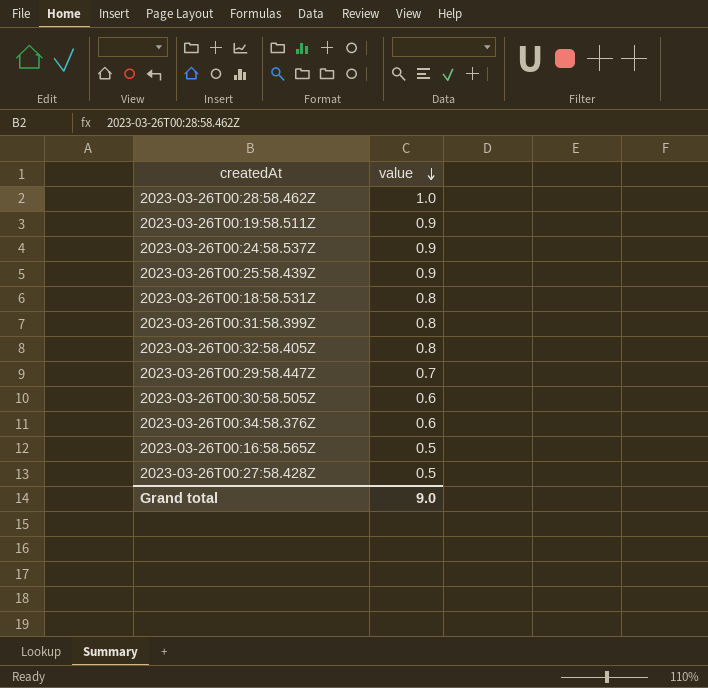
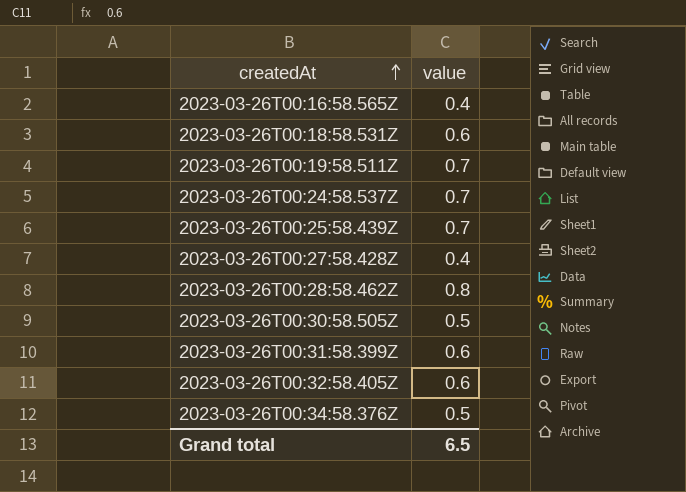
row order: value descending -> createdAt ascending
row 2023-03-26T00:29:58.447Z: 0.7 -> none
2023-03-26T00:16:58.565Z | value: 0.5 -> 0.4
2023-03-26T00:18:58.531Z | value: 0.8 -> 0.6
2023-03-26T00:19:58.511Z | value: 0.9 -> 0.7
2023-03-26T00:24:58.537Z | value: 0.9 -> 0.7
2023-03-26T00:25:58.439Z | value: 0.9 -> 0.7
2023-03-26T00:27:58.428Z | value: 0.5 -> 0.4
2023-03-26T00:28:58.462Z | value: 1.0 -> 0.8
2023-03-26T00:30:58.505Z | value: 0.6 -> 0.5
2023-03-26T00:31:58.399Z | value: 0.8 -> 0.6
2023-03-26T00:32:58.405Z | value: 0.8 -> 0.6
2023-03-26T00:34:58.376Z | value: 0.6 -> 0.5
Grand total | value: 9.0 -> 6.5

